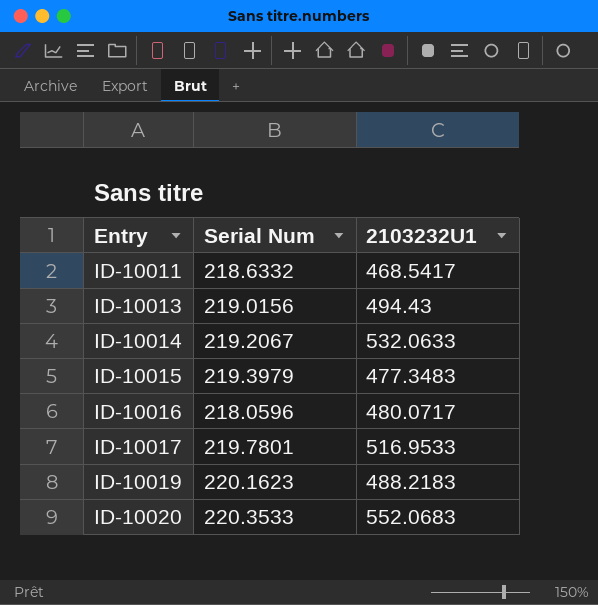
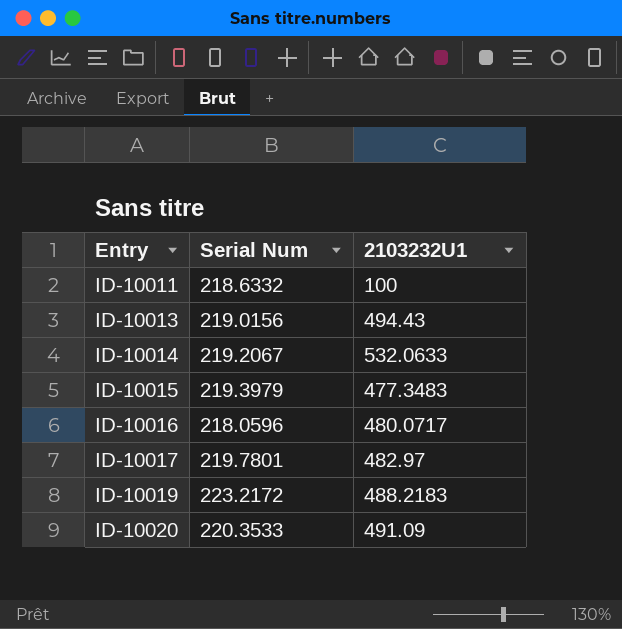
ID-10011 | 2103232U1: 468.5417 -> 100
ID-10017 | 2103232U1: 516.9533 -> 482.97
ID-10019 | Serial Num: 220.1623 -> 223.2172
ID-10020 | 2103232U1: 552.0683 -> 491.09

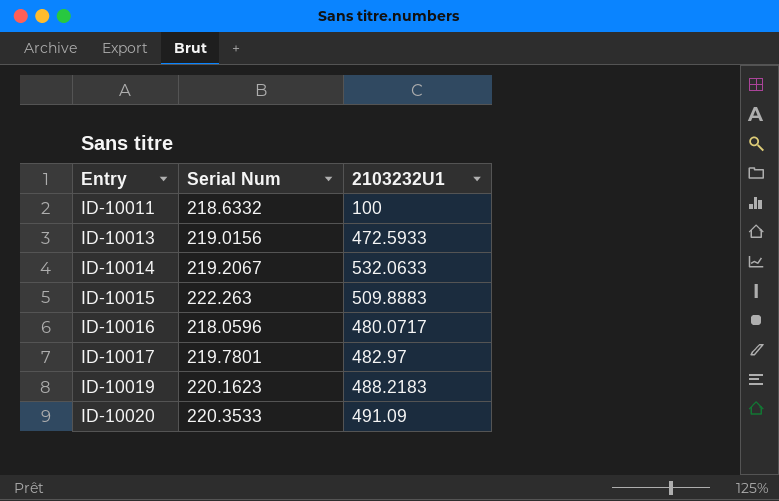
ID-10013 | 2103232U1: 494.43 -> 472.5933
ID-10015 | Serial Num: 219.3979 -> 222.263
ID-10015 | 2103232U1: 477.3483 -> 509.8883
ID-10019 | Serial Num: 223.2172 -> 220.1623

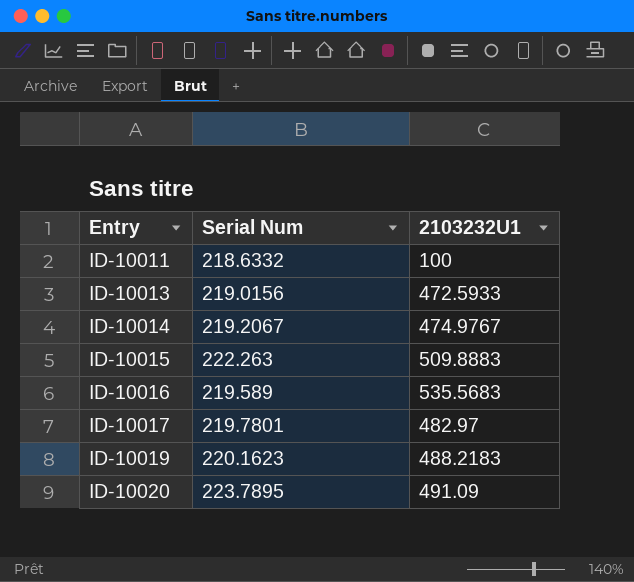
ID-10014 | 2103232U1: 532.0633 -> 474.9767
ID-10016 | Serial Num: 218.0596 -> 219.589
ID-10016 | 2103232U1: 480.0717 -> 535.5683
ID-10020 | Serial Num: 220.3533 -> 223.7895

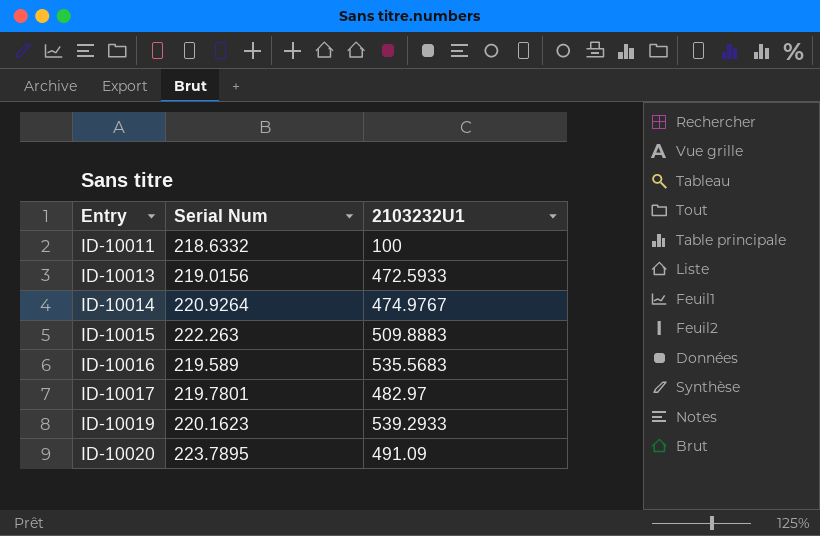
ID-10014 | Serial Num: 219.2067 -> 220.9264
ID-10019 | 2103232U1: 488.2183 -> 539.2933

